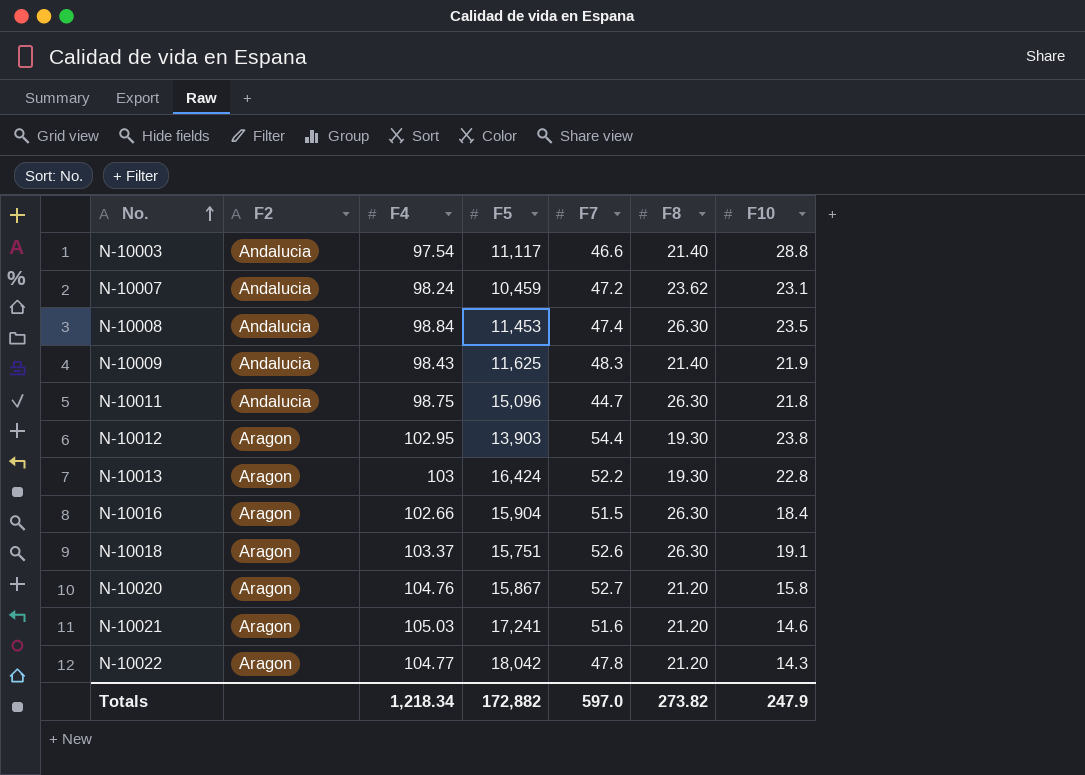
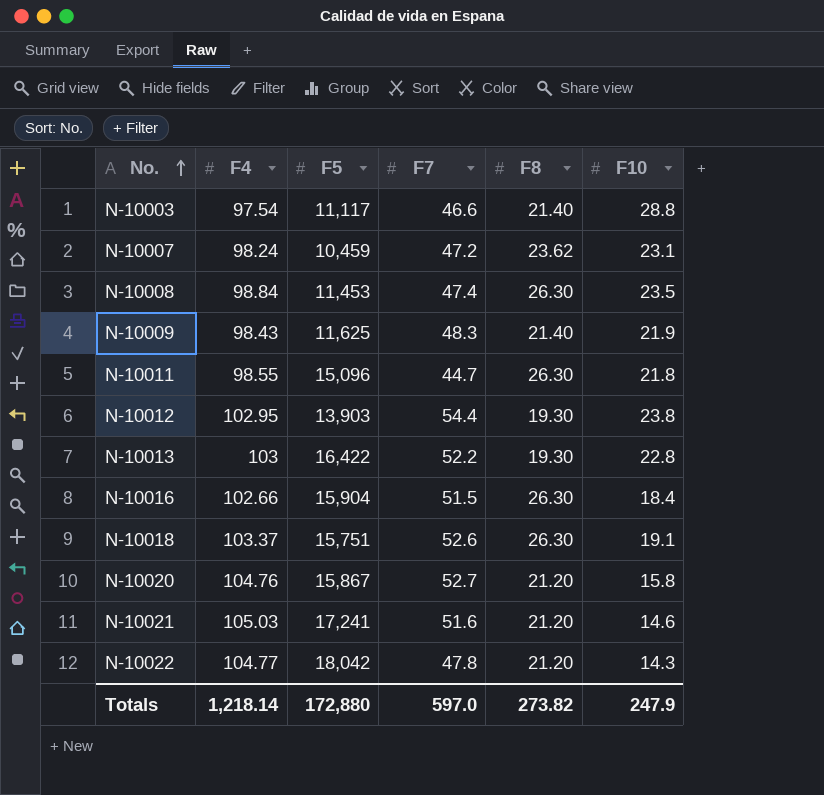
column F2 | position: 2 -> none
N-10011 | F4: 98.75 -> 98.55
N-10013 | F5: 16,424 -> 16,422
Totals | F4: 1,218.34 -> 1,218.14
Totals | F5: 172,882 -> 172,880

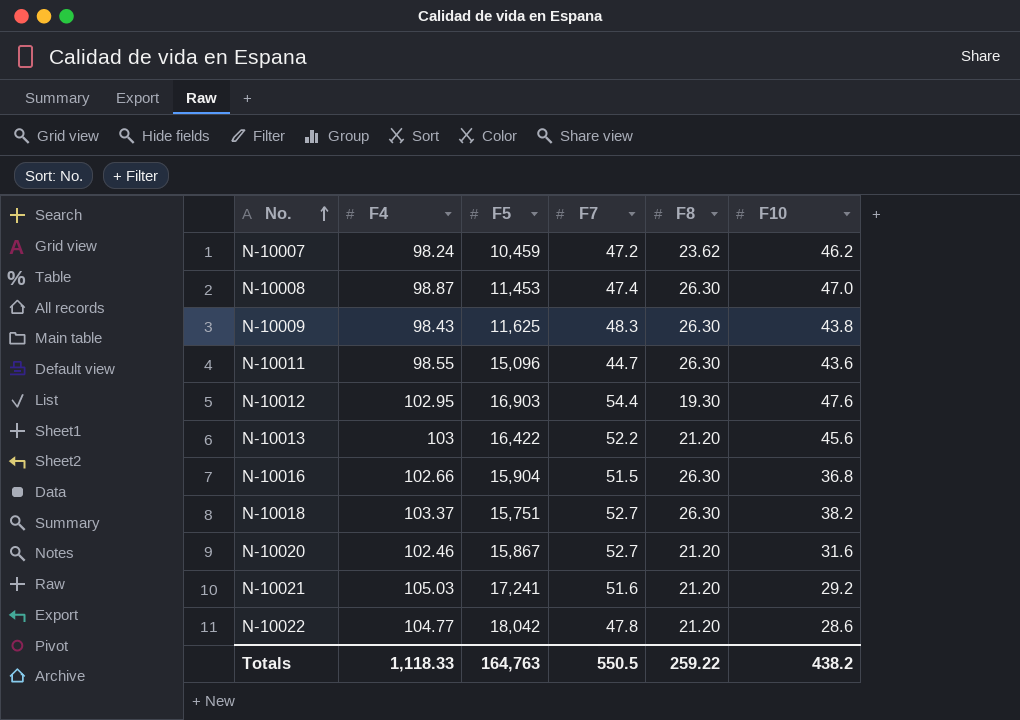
row N-10003: 97.54 | 11,117 | 46.6 | 21.40 | 28.8 -> none
N-10007 | F10: 23.1 -> 46.2
N-10008 | F4: 98.84 -> 98.87
N-10008 | F10: 23.5 -> 47.0
N-10009 | F8: 21.40 -> 26.30
N-10009 | F10: 21.9 -> 43.8
N-10011 | F10: 21.8 -> 43.6
N-10012 | F5: 13,903 -> 16,903
N-10012 | F10: 23.8 -> 47.6
N-10013 | F8: 19.30 -> 21.20
N-10013 | F10: 22.8 -> 45.6
N-10016 | F10: 18.4 -> 36.8
N-10018 | F7: 52.6 -> 52.7
N-10018 | F10: 19.1 -> 38.2
N-10020 | F4: 104.76 -> 102.46
N-10020 | F10: 15.8 -> 31.6
N-10021 | F10: 14.6 -> 29.2
N-10022 | F10: 14.3 -> 28.6
Totals | F4: 1,218.14 -> 1,118.33
Totals | F5: 172,880 -> 164,763
Totals | F7: 597.0 -> 550.5
Totals | F8: 273.82 -> 259.22
Totals | F10: 247.9 -> 438.2

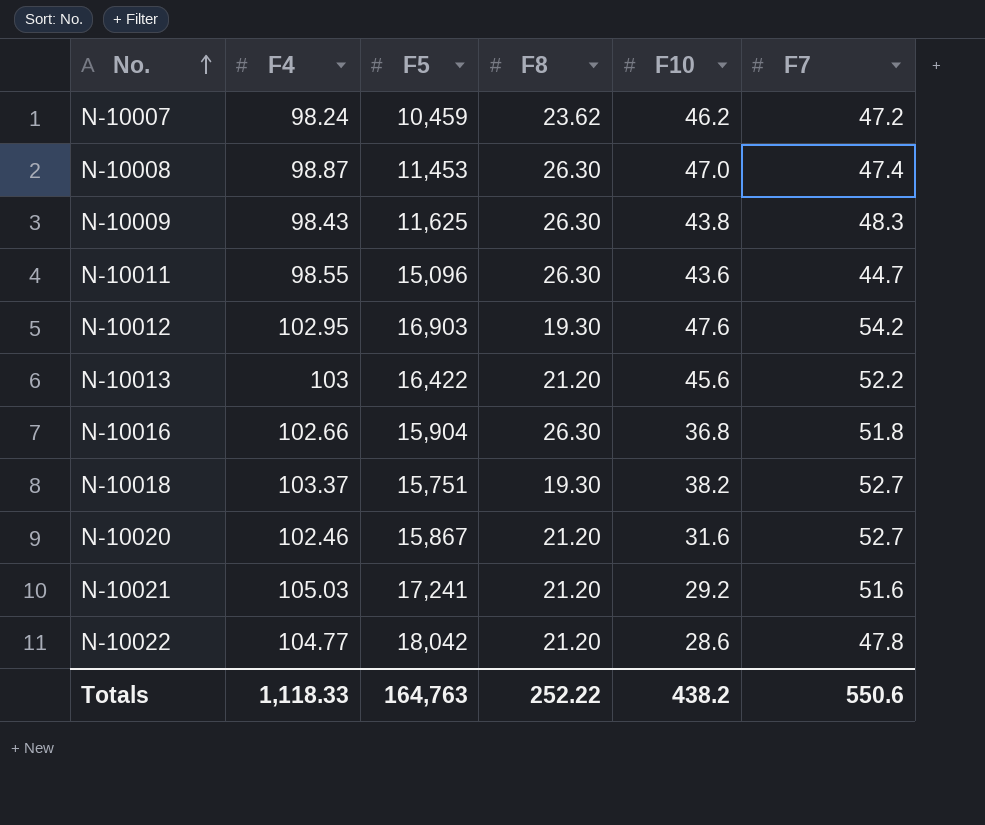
column F7 | position: 4 -> 6
N-10012 | F7: 54.4 -> 54.2
N-10016 | F7: 51.5 -> 51.8
N-10018 | F8: 26.30 -> 19.30
Totals | F8: 259.22 -> 252.22
Totals | F7: 550.5 -> 550.6

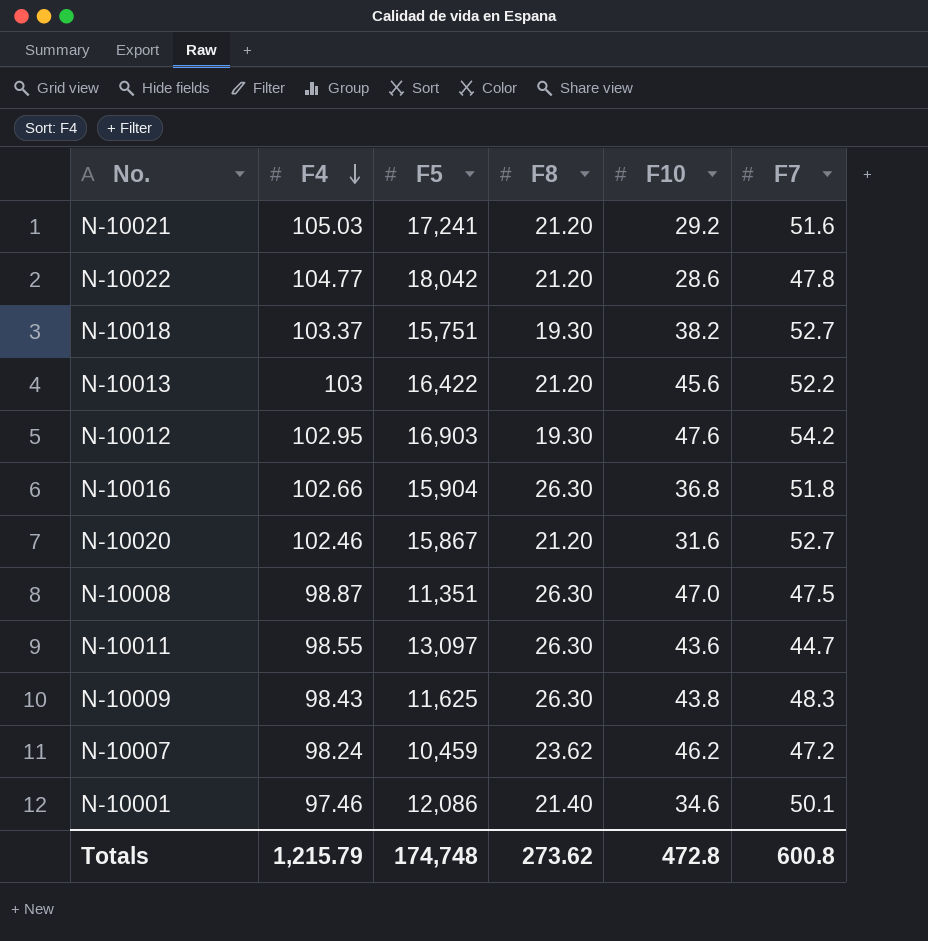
row order: No. ascending -> F4 descending
N-10008 | F5: 11,453 -> 11,351
N-10008 | F7: 47.4 -> 47.5
N-10011 | F5: 15,096 -> 13,097
row N-10001: none -> 97.46 | 12,086 | 21.40 | 34.6 | 50.1
Totals | F4: 1,118.33 -> 1,215.79
Totals | F5: 164,763 -> 174,748
Totals | F8: 252.22 -> 273.62
Totals | F10: 438.2 -> 472.8
Totals | F7: 550.6 -> 600.8

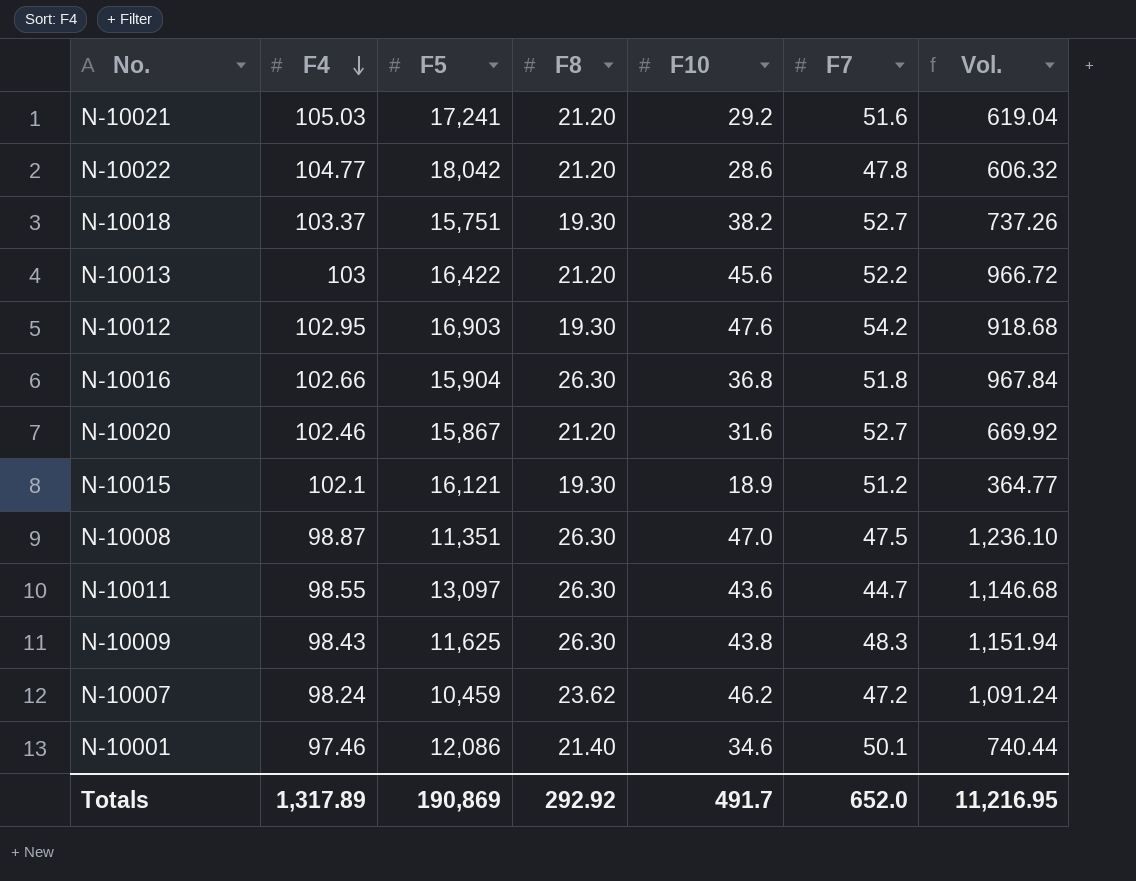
column Vol. | formula: none -> [F8] * [F10]
row N-10015: none -> 102.1 | 16,121 | 19.30 | 18.9 | 51.2 | 364.77
Totals | F4: 1,215.79 -> 1,317.89
Totals | F5: 174,748 -> 190,869
Totals | F8: 273.62 -> 292.92
Totals | F10: 472.8 -> 491.7
Totals | F7: 600.8 -> 652.0

